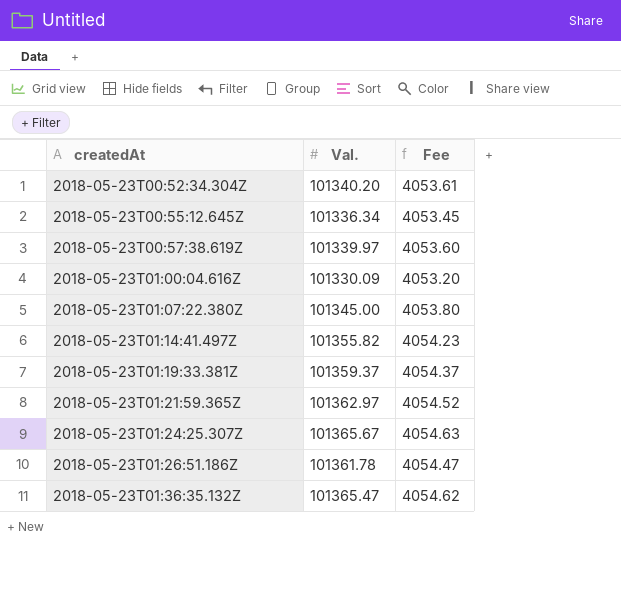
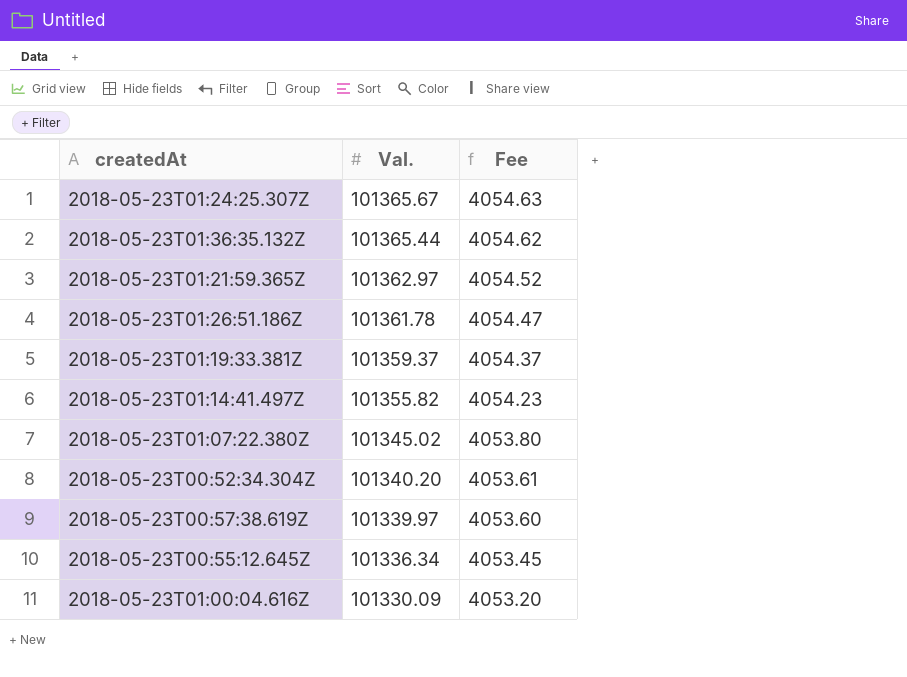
row order: createdAt ascending -> Val. descending
2018-05-23T01:36:35.132Z | Val.: 101365.47 -> 101365.44
2018-05-23T01:07:22.380Z | Val.: 101345.00 -> 101345.02

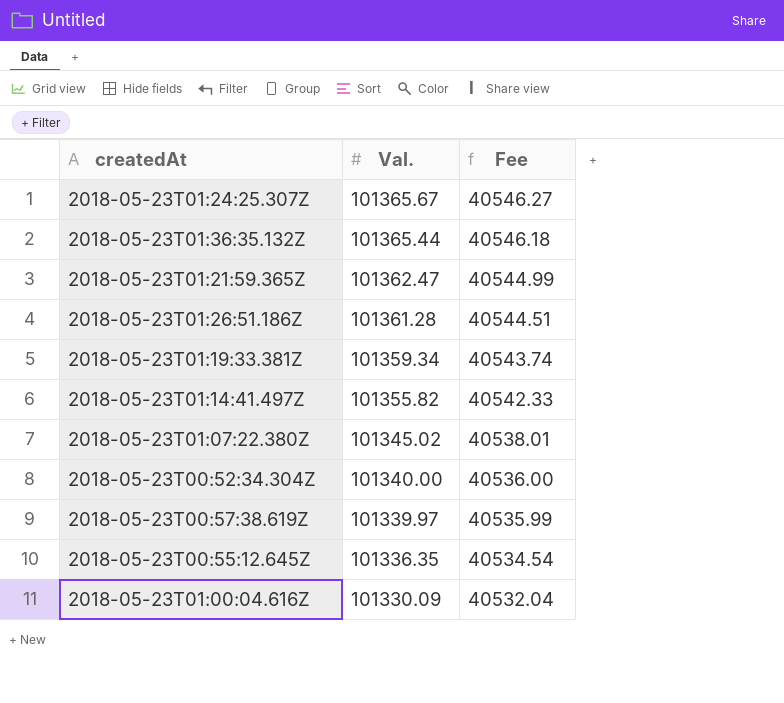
column Fee | formula: [Val.] * 0.04 -> [Val.] * 0.4
2018-05-23T01:21:59.365Z | Val.: 101362.97 -> 101362.47
2018-05-23T01:26:51.186Z | Val.: 101361.78 -> 101361.28
2018-05-23T01:19:33.381Z | Val.: 101359.37 -> 101359.34
2018-05-23T00:52:34.304Z | Val.: 101340.20 -> 101340.00
2018-05-23T00:55:12.645Z | Val.: 101336.34 -> 101336.35

